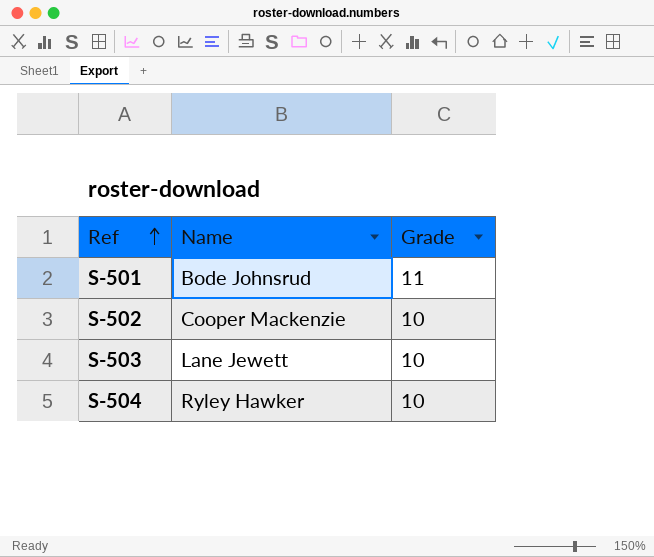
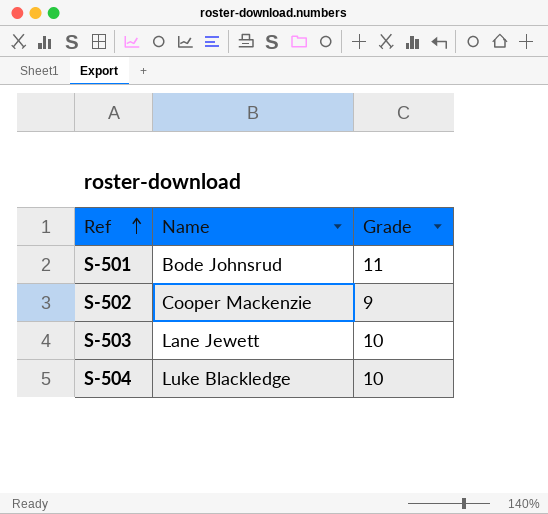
S-502 | Grade: 10 -> 9
S-504 | Name: Ryley Hawker -> Luke Blackledge

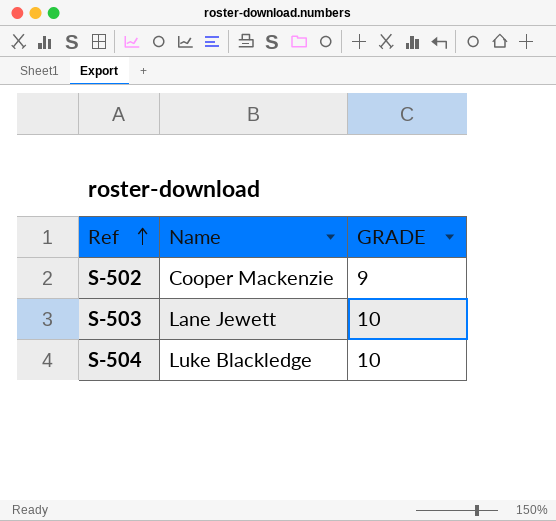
column name: Grade -> GRADE
row S-501: Bode Johnsrud | 11 -> none

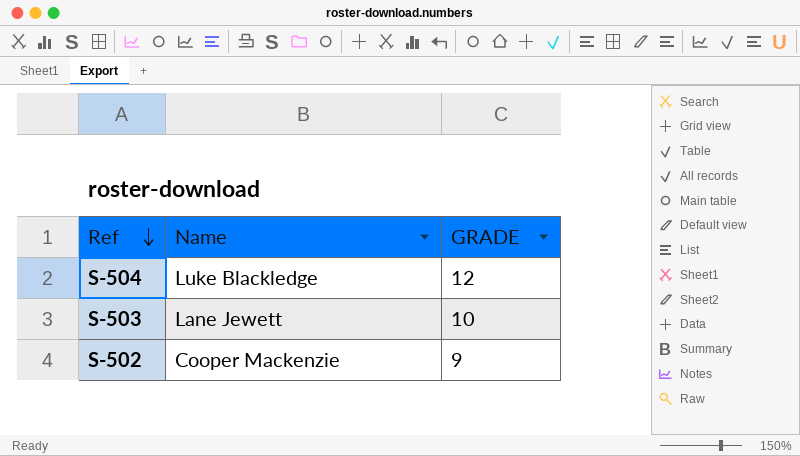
row order: Ref ascending -> Ref descending
S-504 | GRADE: 10 -> 12

